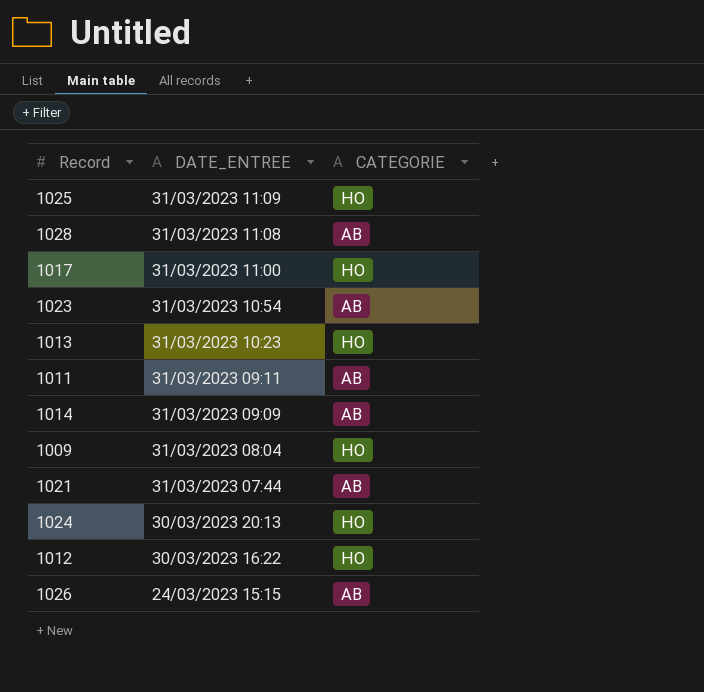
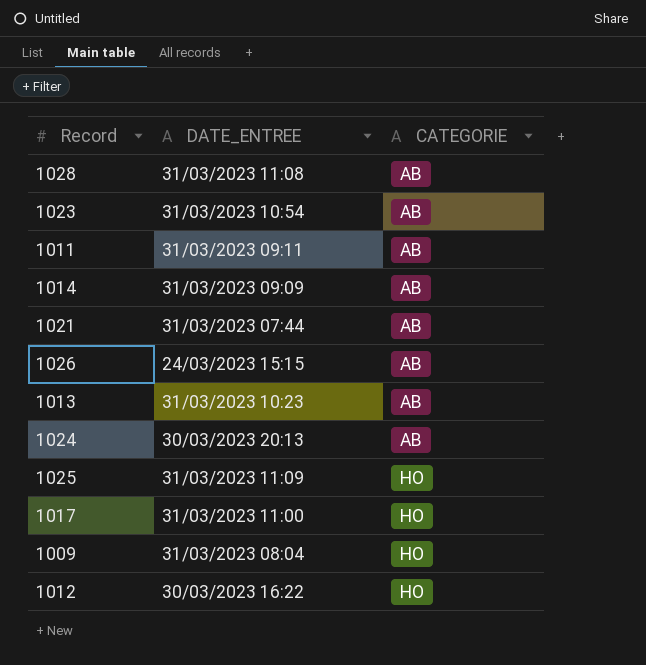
row order: DATE_ENTREE descending -> CATEGORIE ascending
1013 | CATEGORIE: HO -> AB
1024 | CATEGORIE: HO -> AB

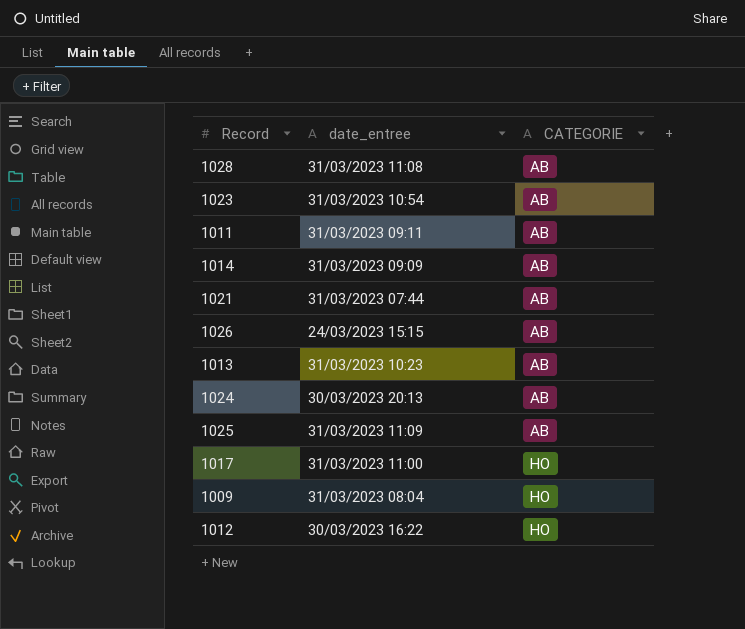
column name: DATE_ENTREE -> date_entree
1025 | CATEGORIE: HO -> AB

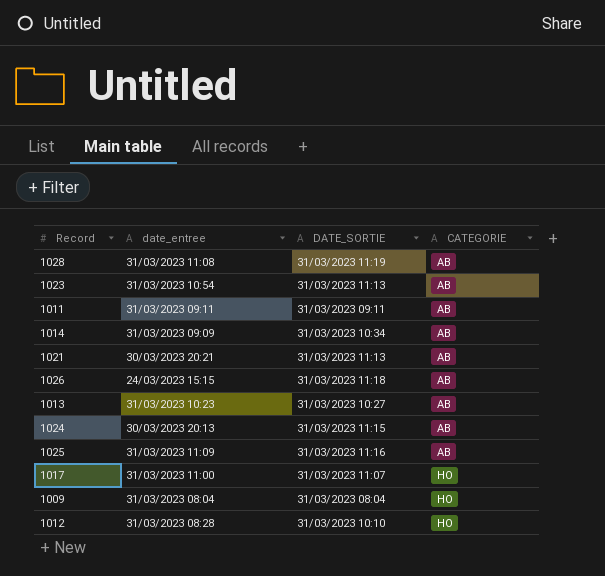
column DATE_SORTIE | position: none -> 3
1021 | date_entree: 31/03/2023 07:44 -> 30/03/2023 20:21
1012 | date_entree: 30/03/2023 16:22 -> 31/03/2023 08:28

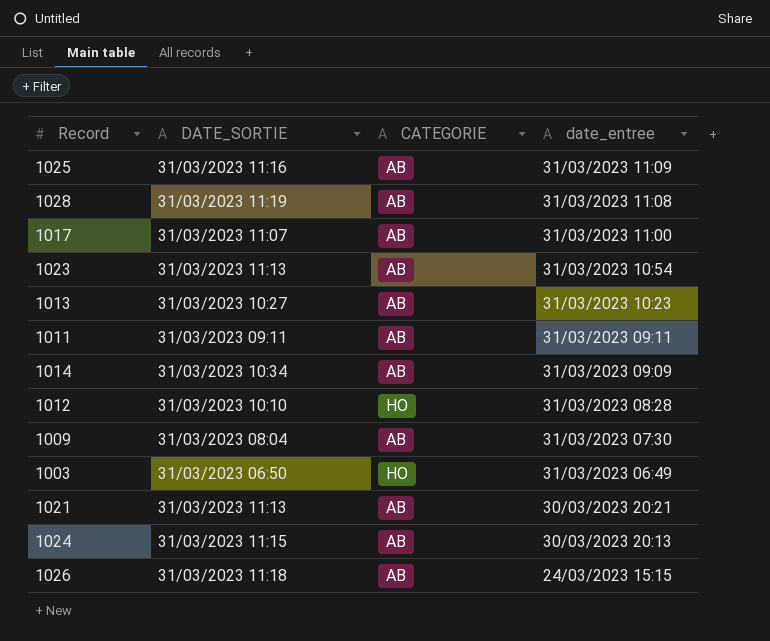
row order: CATEGORIE ascending -> date_entree descending
column date_entree | position: 2 -> 4
1017 | CATEGORIE: HO -> AB
1009 | CATEGORIE: HO -> AB
1009 | date_entree: 31/03/2023 08:04 -> 31/03/2023 07:30
row 1003: none -> 31/03/2023 06:50 | HO | 31/03/2023 06:49

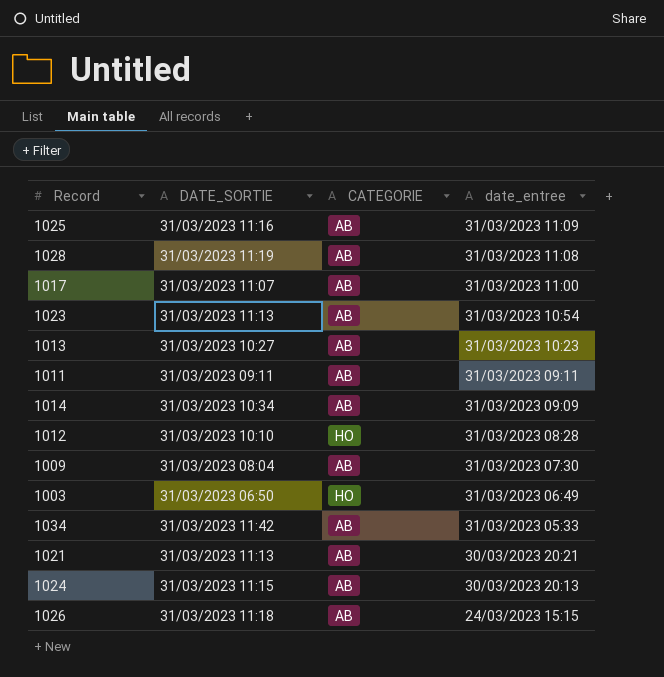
row 1034: none -> 31/03/2023 11:42 | AB | 31/03/2023 05:33

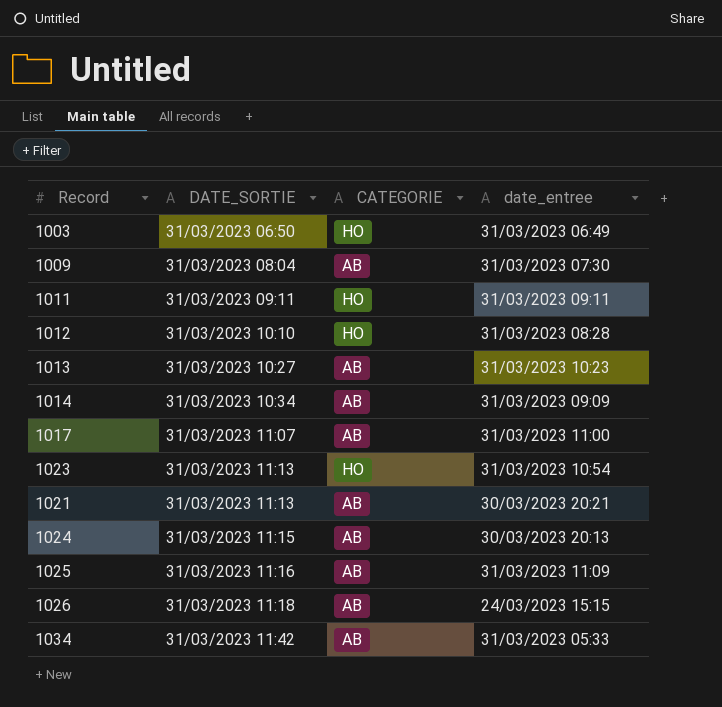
row order: date_entree descending -> DATE_SORTIE ascending
row 1028: 31/03/2023 11:19 | AB | 31/03/2023 11:08 -> none
1011 | CATEGORIE: AB -> HO
1023 | CATEGORIE: AB -> HO

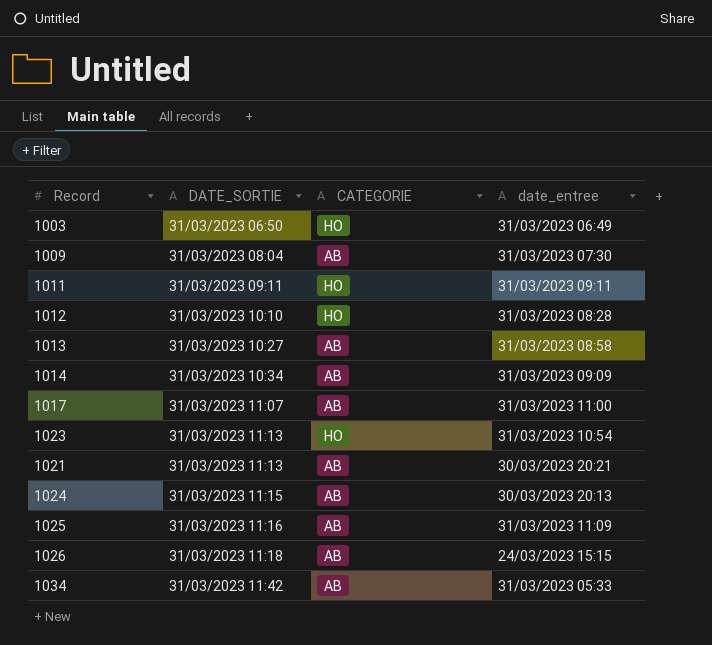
1013 | date_entree: 31/03/2023 10:23 -> 31/03/2023 08:58

